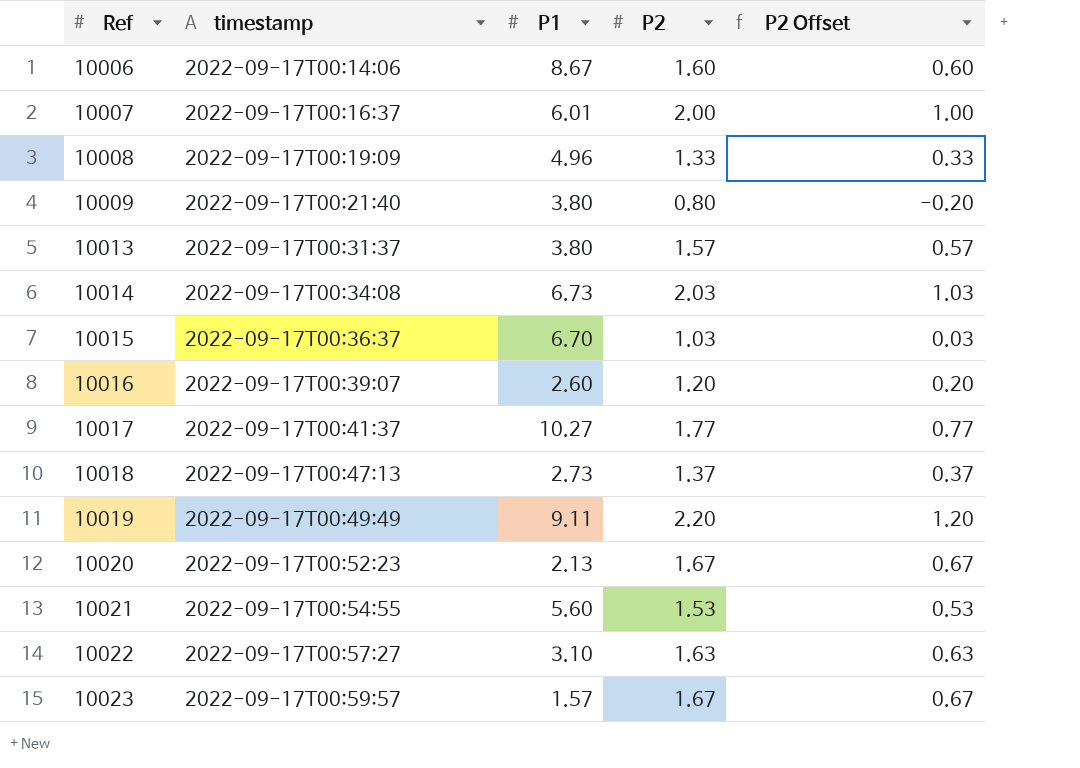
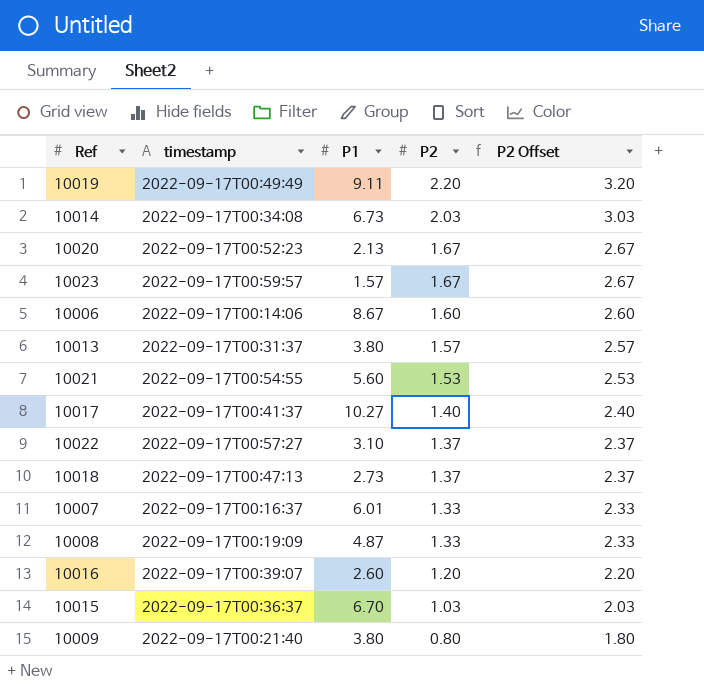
row order: Ref ascending -> P2 descending
column P2 Offset | formula: [P2] - 1 -> [P2] + 1
10017 | P2: 1.77 -> 1.40
10022 | P2: 1.63 -> 1.37
10007 | P2: 2.00 -> 1.33
10008 | P1: 4.96 -> 4.87

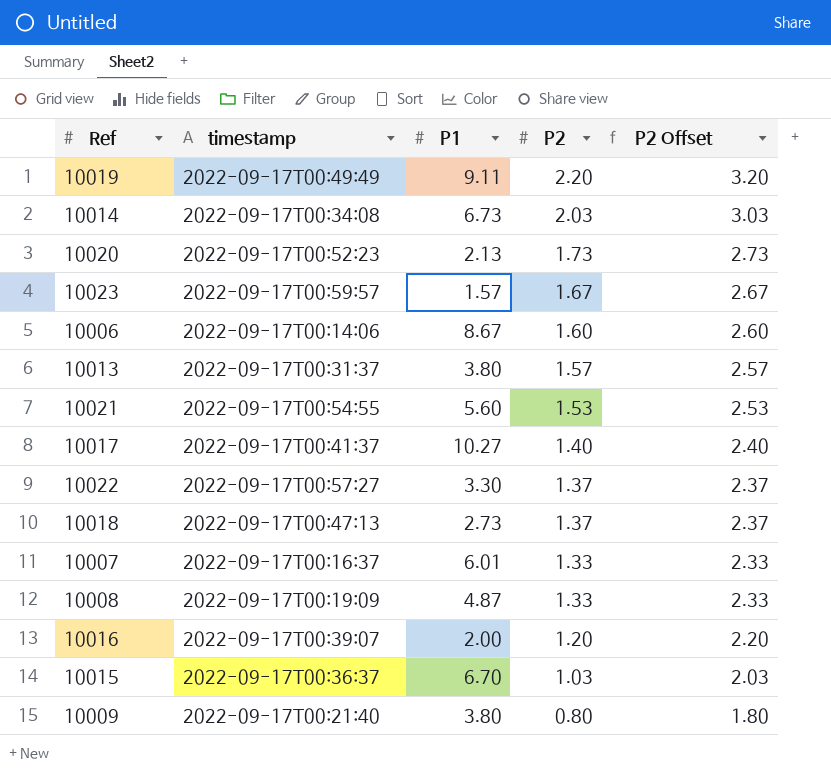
10020 | P2: 1.67 -> 1.73
10020 | P2 Offset: 2.67 -> 2.73
10022 | P1: 3.10 -> 3.30
10016 | P1: 2.60 -> 2.00

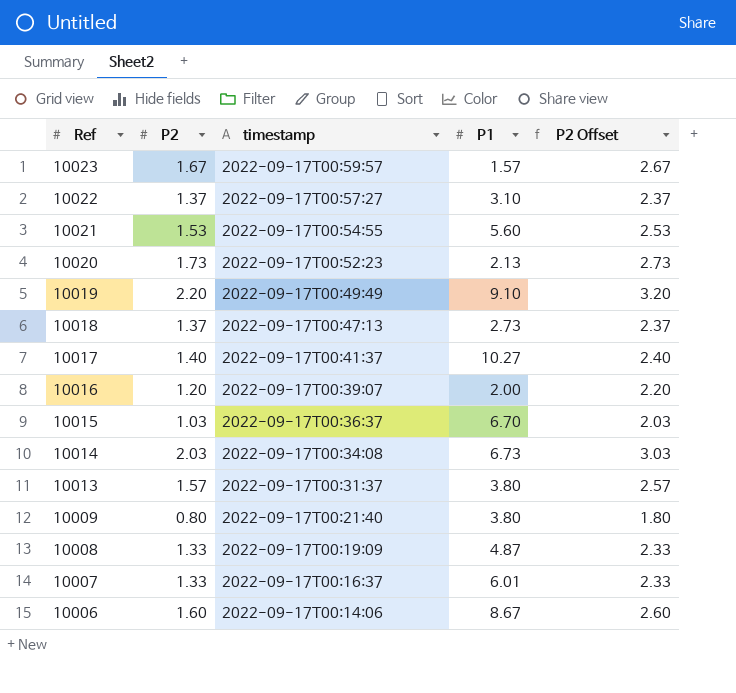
row order: P2 descending -> Ref descending
column P2 | position: 4 -> 2
10022 | P1: 3.30 -> 3.10
10019 | P1: 9.11 -> 9.10

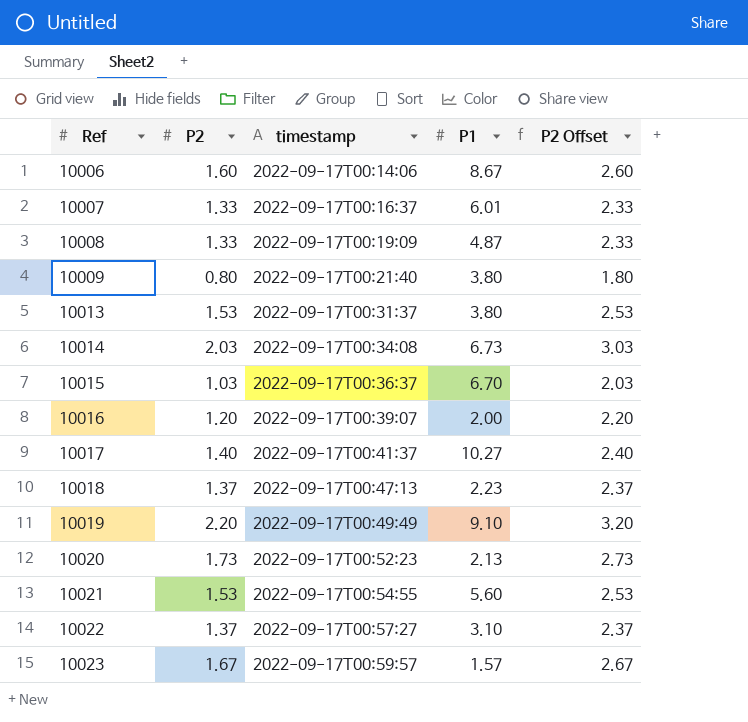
row order: Ref descending -> Ref ascending
10013 | P2: 1.57 -> 1.53
10013 | P2 Offset: 2.57 -> 2.53
10018 | P1: 2.73 -> 2.23

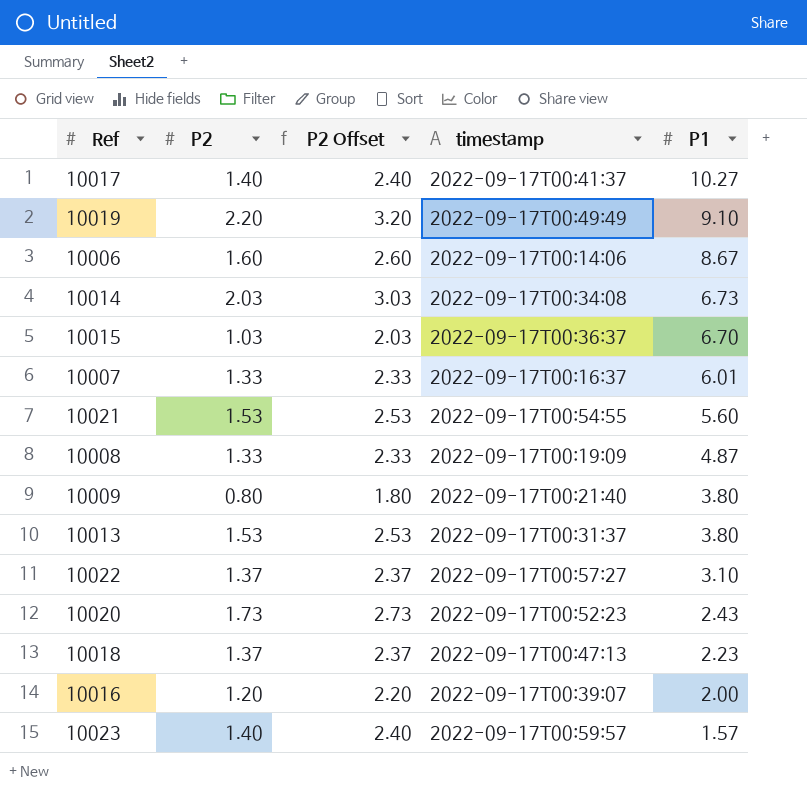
row order: Ref ascending -> P1 descending
column P2 Offset | position: 5 -> 3
10020 | P1: 2.13 -> 2.43
10023 | P2: 1.67 -> 1.40
10023 | P2 Offset: 2.67 -> 2.40

